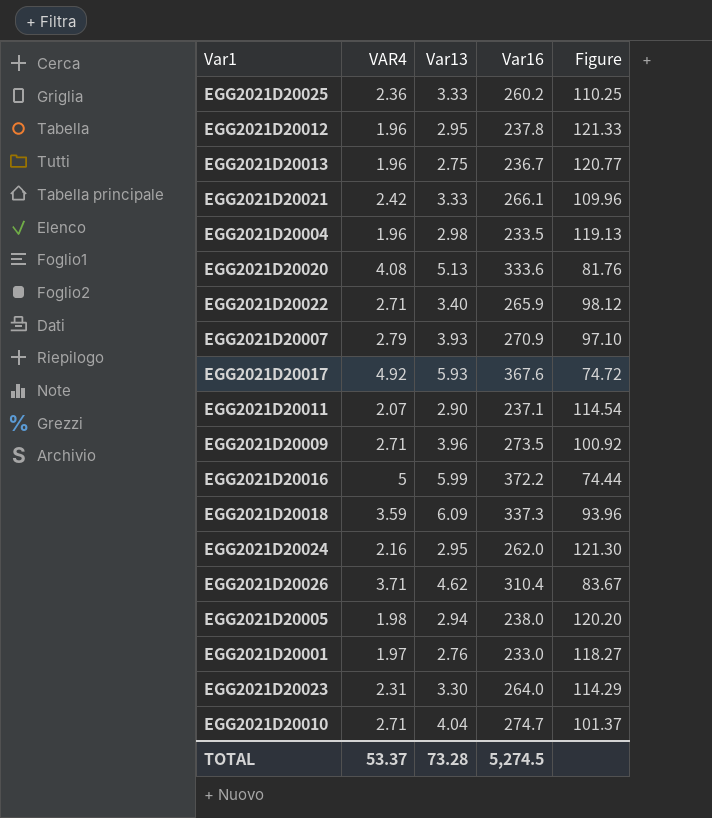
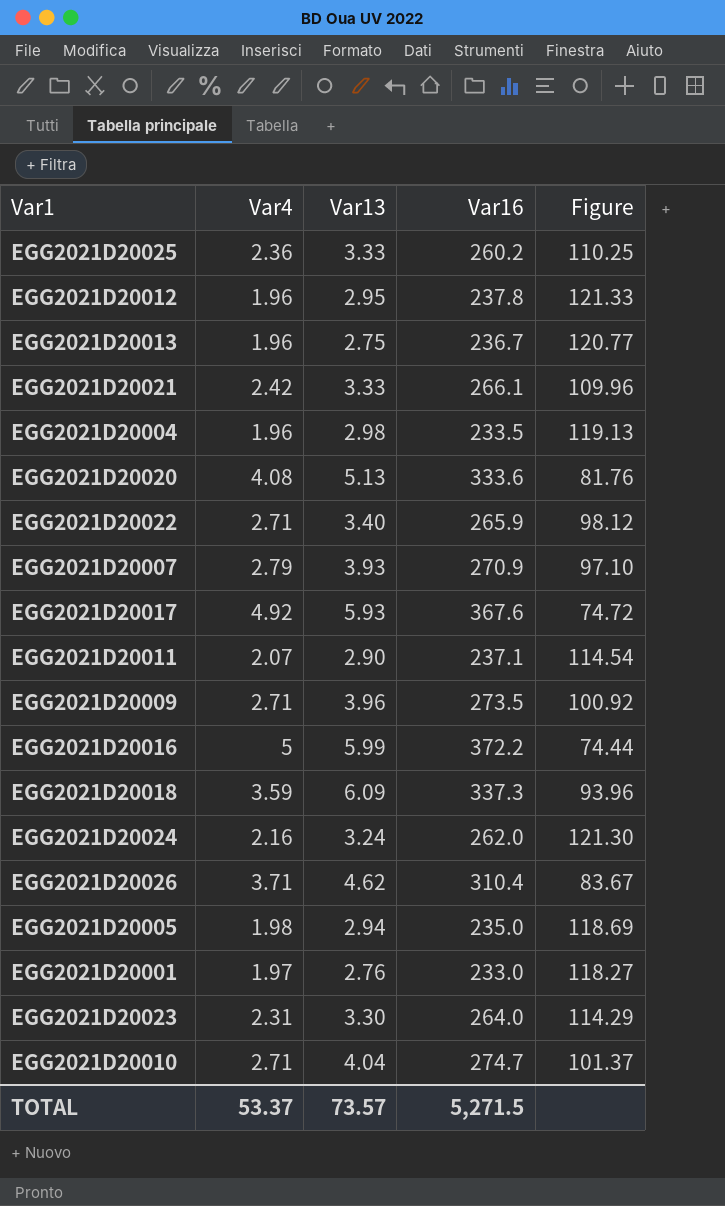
column name: VAR4 -> Var4
EGG2021D20024 | Var13: 2.95 -> 3.24
EGG2021D20005 | Var16: 238.0 -> 235.0
EGG2021D20005 | Figure: 120.20 -> 118.69
TOTAL | Var13: 73.28 -> 73.57
TOTAL | Var16: 5,274.5 -> 5,271.5

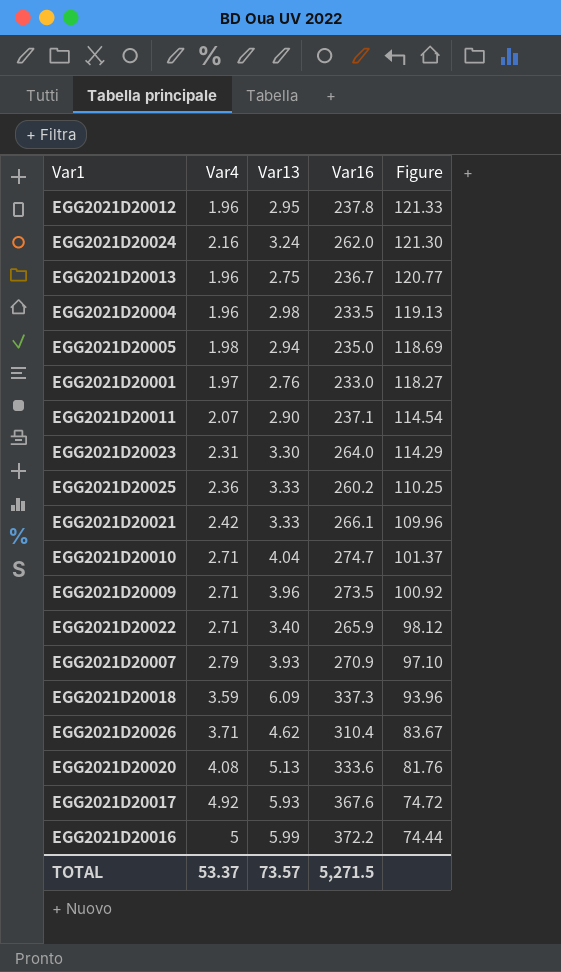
row order: none -> Figure descending

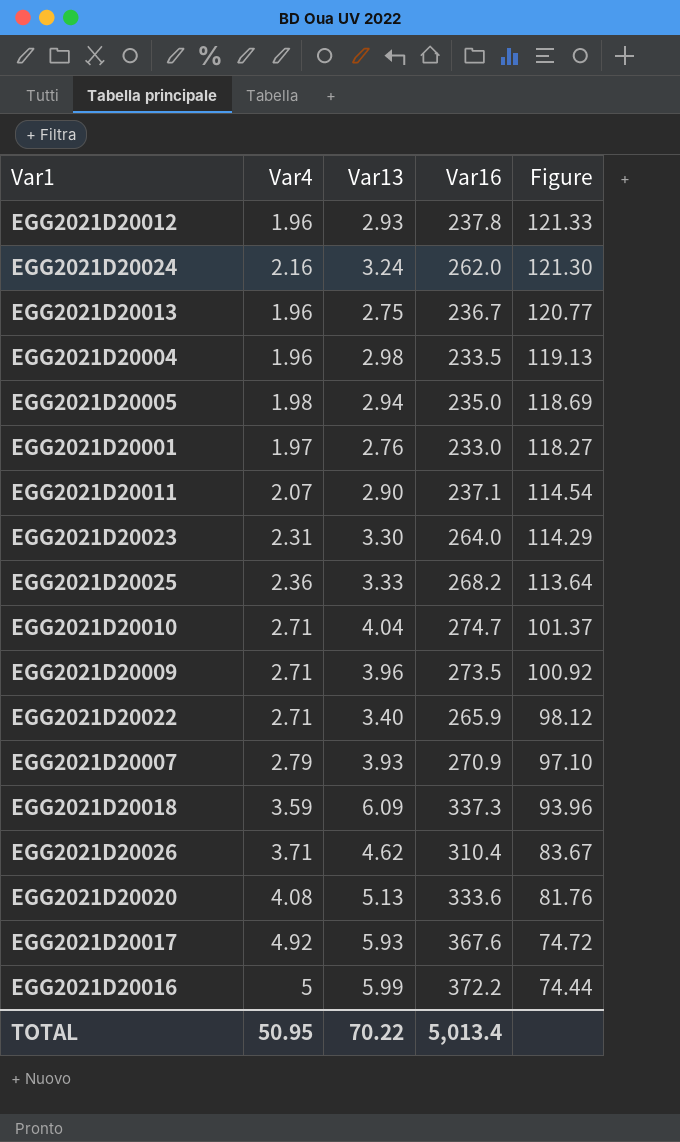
row EGG2021D20021: 2.42 | 3.33 | 266.1 | 109.96 -> none
EGG2021D20012 | Var13: 2.95 -> 2.93
EGG2021D20025 | Var16: 260.2 -> 268.2
EGG2021D20025 | Figure: 110.25 -> 113.64
TOTAL | Var4: 53.37 -> 50.95
TOTAL | Var13: 73.57 -> 70.22
TOTAL | Var16: 5,271.5 -> 5,013.4

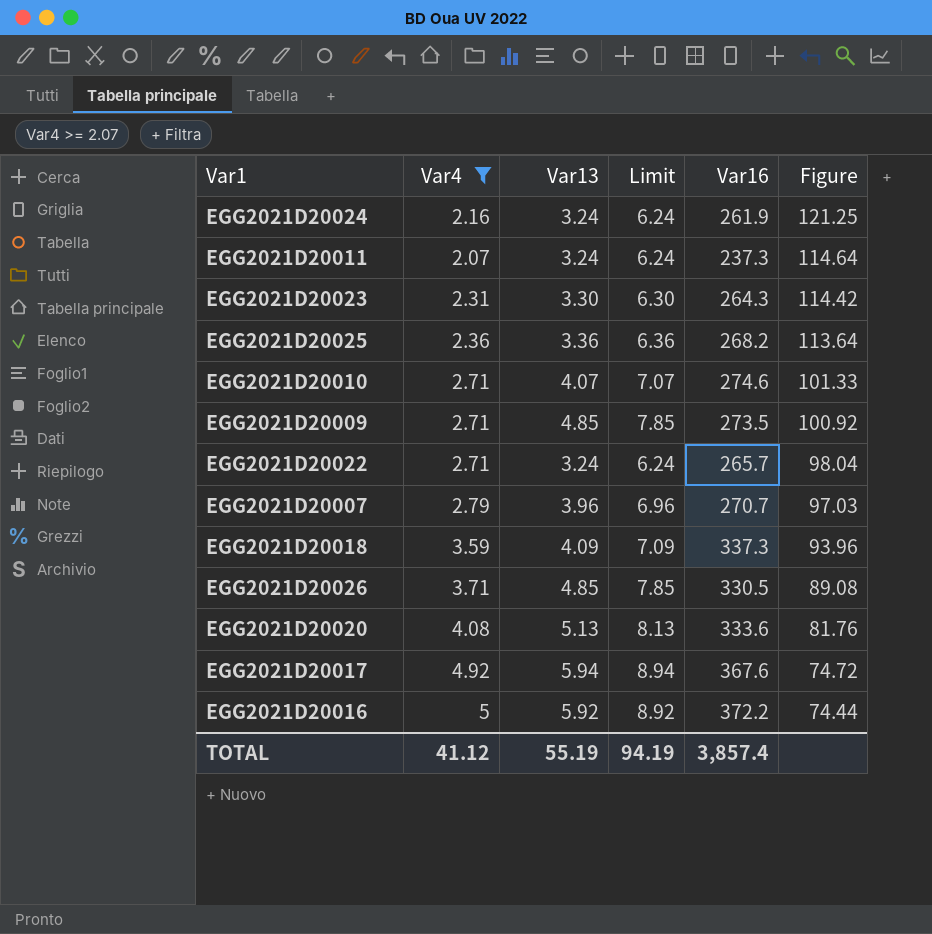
filter: none -> Var4 >= 2.07
column Limit | formula: none -> [Var13] + 3
EGG2021D20024 | Var16: 262.0 -> 261.9
EGG2021D20024 | Figure: 121.30 -> 121.25
EGG2021D20011 | Var13: 2.90 -> 3.24
EGG2021D20011 | Var16: 237.1 -> 237.3
EGG2021D20011 | Figure: 114.54 -> 114.64
EGG2021D20023 | Var16: 264.0 -> 264.3
EGG2021D20023 | Figure: 114.29 -> 114.42
EGG2021D20025 | Var13: 3.33 -> 3.36
EGG2021D20010 | Var13: 4.04 -> 4.07
EGG2021D20010 | Var16: 274.7 -> 274.6
EGG2021D20010 | Figure: 101.37 -> 101.33
EGG2021D20009 | Var13: 3.96 -> 4.85
EGG2021D20022 | Var13: 3.40 -> 3.24
EGG2021D20022 | Var16: 265.9 -> 265.7
EGG2021D20022 | Figure: 98.12 -> 98.04
EGG2021D20007 | Var13: 3.93 -> 3.96
EGG2021D20007 | Var16: 270.9 -> 270.7
EGG2021D20007 | Figure: 97.10 -> 97.03
EGG2021D20018 | Var13: 6.09 -> 4.09
EGG2021D20026 | Var13: 4.62 -> 4.85
EGG2021D20026 | Var16: 310.4 -> 330.5
EGG2021D20026 | Figure: 83.67 -> 89.08
EGG2021D20017 | Var13: 5.93 -> 5.94
EGG2021D20016 | Var13: 5.99 -> 5.92
TOTAL | Var4: 50.95 -> 41.12
TOTAL | Var13: 70.22 -> 55.19
TOTAL | Var16: 5,013.4 -> 3,857.4

